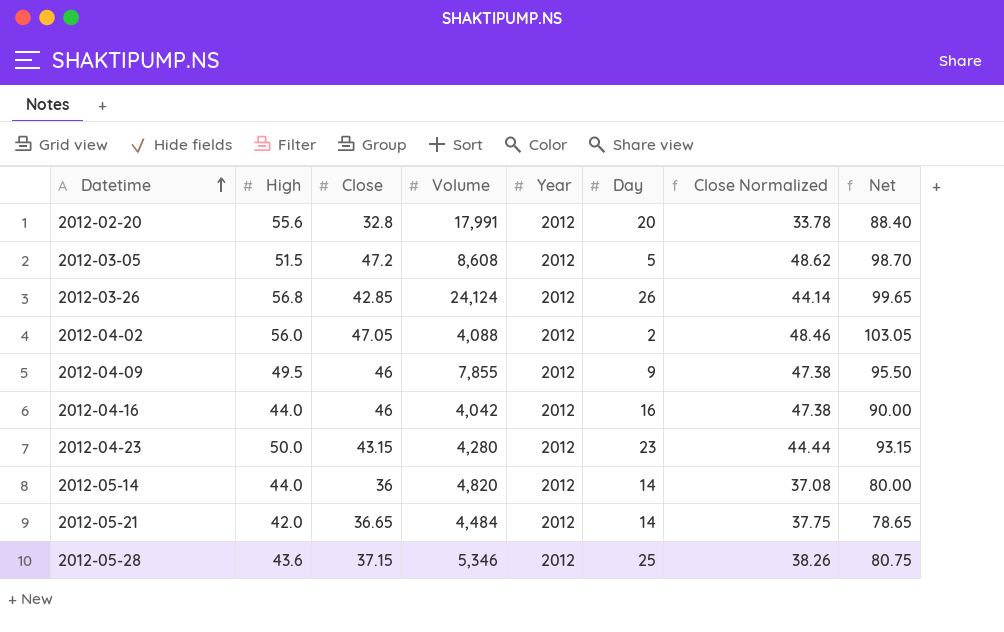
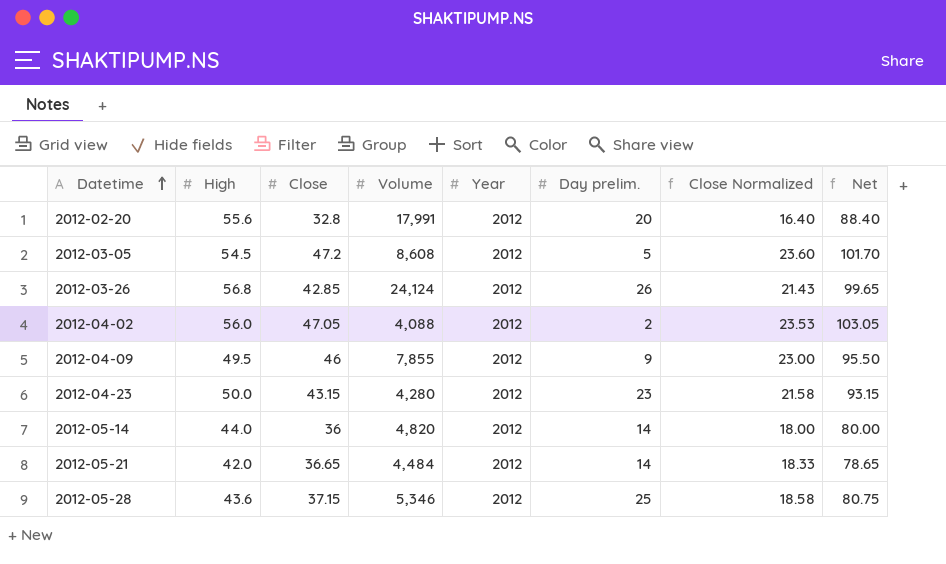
column name: Day -> Day prelim.
column Close Normalized | formula: [Close] * 1.03 -> [Close] * 0.5
row 2012-04-16: 44.0 | 46 | 4,042 | 2012 | 16 | 47.38 | 90.00 -> none
2012-03-05 | High: 51.5 -> 54.5
2012-03-05 | Net: 98.70 -> 101.70

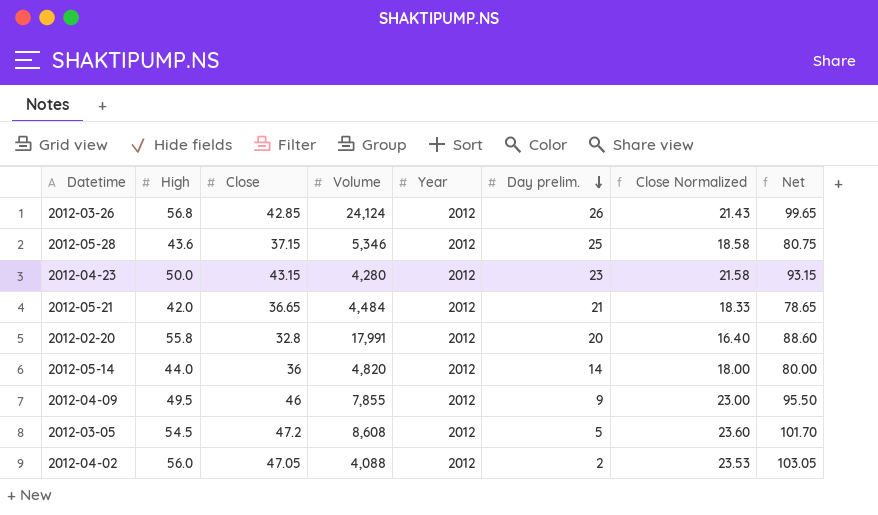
row order: Datetime ascending -> Day prelim. descending
2012-05-21 | Day prelim.: 14 -> 21
2012-02-20 | High: 55.6 -> 55.8
2012-02-20 | Net: 88.40 -> 88.60

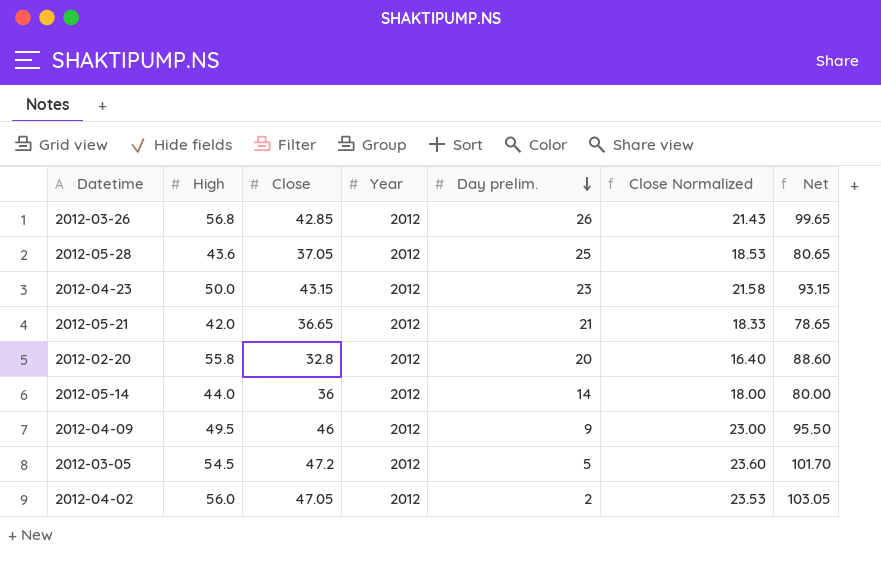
column Volume | position: 4 -> none
2012-05-28 | Close: 37.15 -> 37.05
2012-05-28 | Close Normalized: 18.58 -> 18.53
2012-05-28 | Net: 80.75 -> 80.65

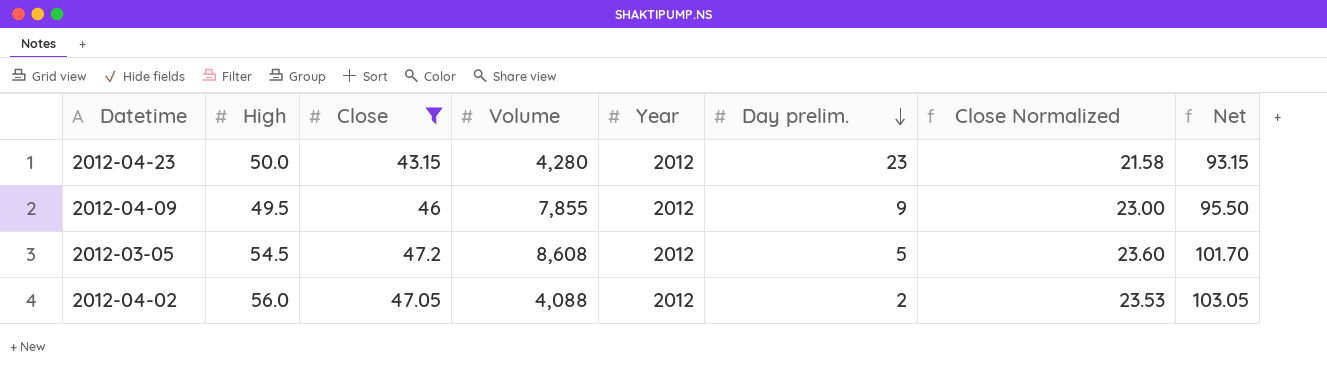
filter: none -> Close >= 43.15
column Volume | position: none -> 4

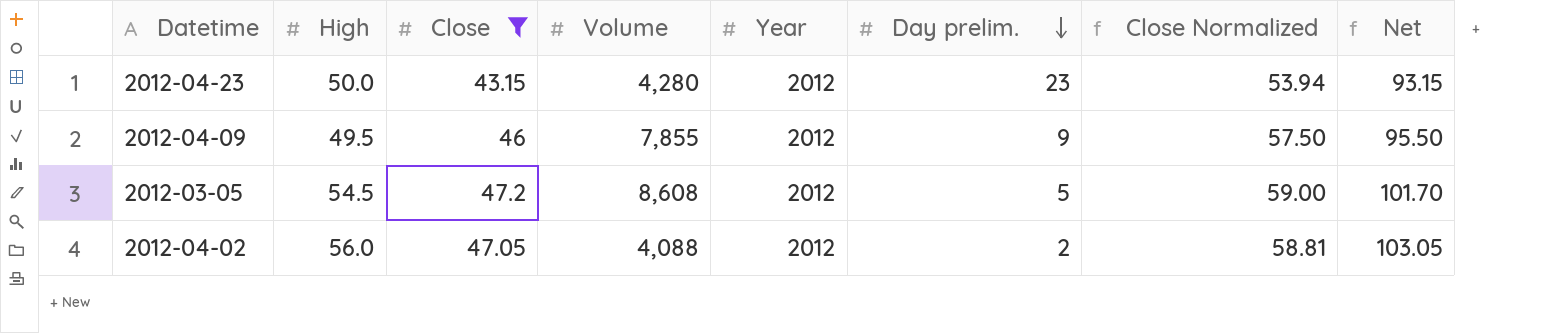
column Close Normalized | formula: [Close] * 0.5 -> [Close] * 1.25

